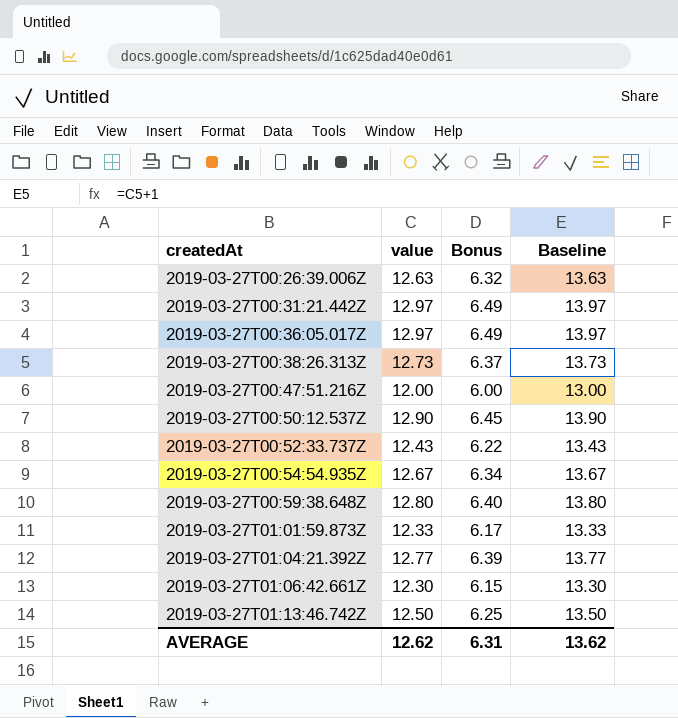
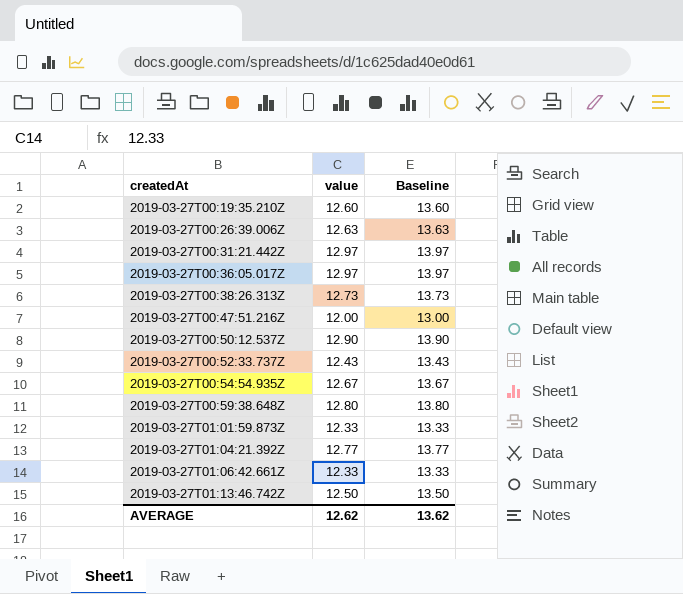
column Bonus | formula: [value] * 0.5 -> none
row 2019-03-27T00:19:35.210Z: none -> 12.60 | 13.60
2019-03-27T01:06:42.661Z | value: 12.30 -> 12.33
2019-03-27T01:06:42.661Z | Baseline: 13.30 -> 13.33

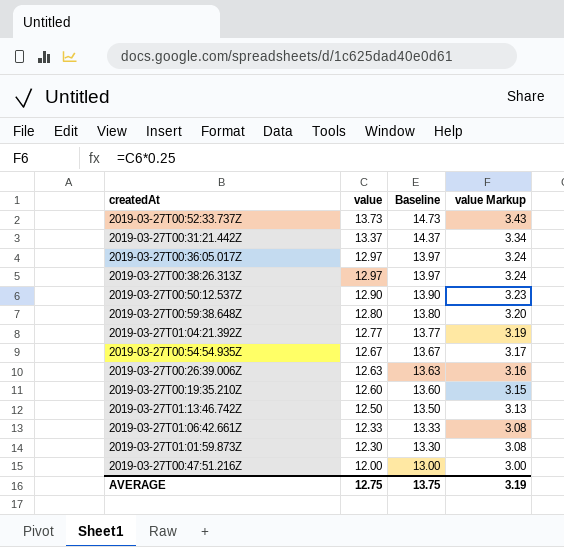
row order: createdAt ascending -> value descending
column value Markup | formula: none -> [value] * 0.25
2019-03-27T00:52:33.737Z | value: 12.43 -> 13.73
2019-03-27T00:52:33.737Z | Baseline: 13.43 -> 14.73
2019-03-27T00:31:21.442Z | value: 12.97 -> 13.37
2019-03-27T00:31:21.442Z | Baseline: 13.97 -> 14.37
2019-03-27T00:38:26.313Z | value: 12.73 -> 12.97
2019-03-27T00:38:26.313Z | Baseline: 13.73 -> 13.97
2019-03-27T01:01:59.873Z | value: 12.33 -> 12.30
2019-03-27T01:01:59.873Z | Baseline: 13.33 -> 13.30
AVERAGE | value: 12.62 -> 12.75
AVERAGE | Baseline: 13.62 -> 13.75

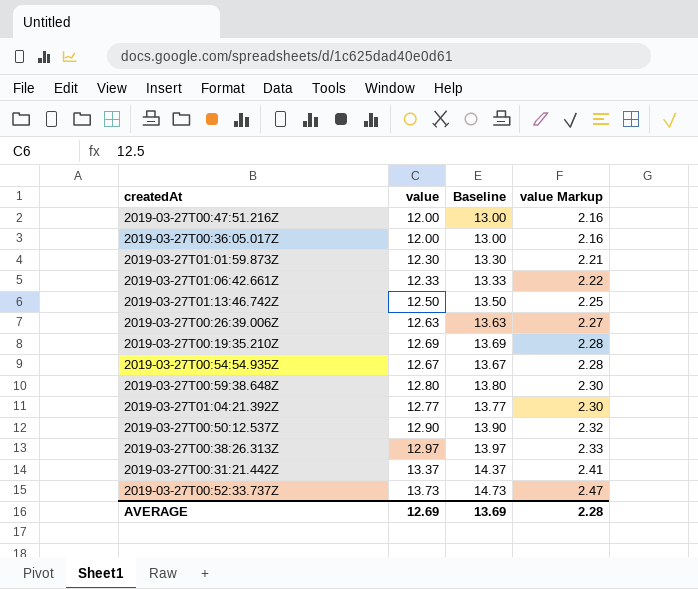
row order: value descending -> value Markup ascending
column value Markup | formula: [value] * 0.25 -> [value] * 0.18
2019-03-27T00:36:05.017Z | value: 12.97 -> 12.00
2019-03-27T00:36:05.017Z | Baseline: 13.97 -> 13.00
2019-03-27T00:19:35.210Z | value: 12.60 -> 12.69
2019-03-27T00:19:35.210Z | Baseline: 13.60 -> 13.69
AVERAGE | value: 12.75 -> 12.69
AVERAGE | Baseline: 13.75 -> 13.69
AVERAGE | value Markup: 3.19 -> 2.28

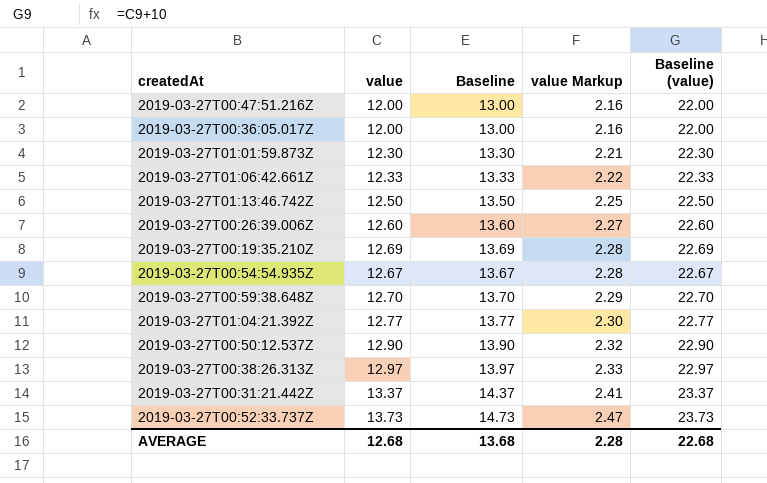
column Baseline (value) | formula: none -> [value] + 10
2019-03-27T00:26:39.006Z | value: 12.63 -> 12.60
2019-03-27T00:26:39.006Z | Baseline: 13.63 -> 13.60
2019-03-27T00:59:38.648Z | value: 12.80 -> 12.70
2019-03-27T00:59:38.648Z | Baseline: 13.80 -> 13.70
2019-03-27T00:59:38.648Z | value Markup: 2.30 -> 2.29
AVERAGE | value: 12.69 -> 12.68
AVERAGE | Baseline: 13.69 -> 13.68

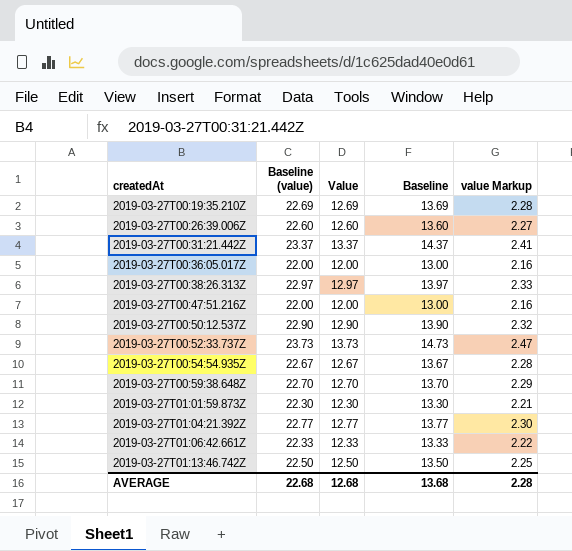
row order: value Markup ascending -> createdAt ascending
column Baseline (value) | position: 5 -> 2
column name: value -> Value

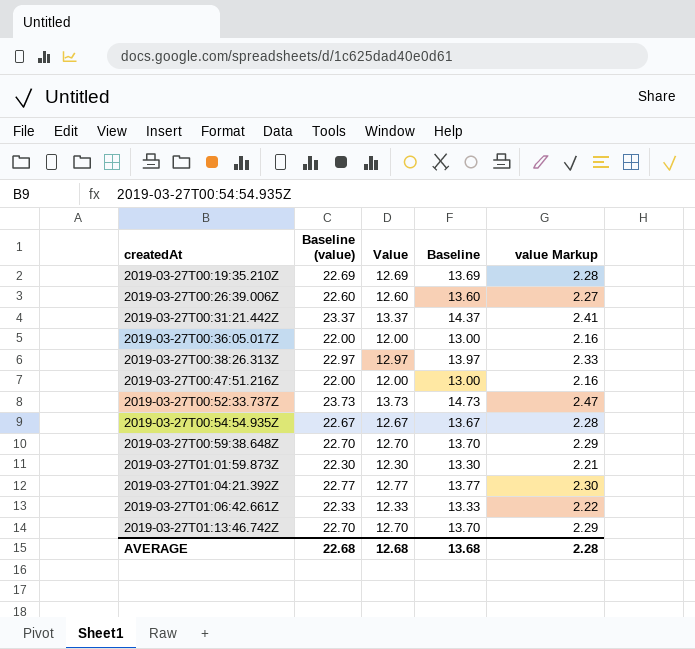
row 2019-03-27T00:50:12.537Z: 22.90 | 12.90 | 13.90 | 2.32 -> none
2019-03-27T01:13:46.742Z | Baseline (value): 22.50 -> 22.70
2019-03-27T01:13:46.742Z | Value: 12.50 -> 12.70
2019-03-27T01:13:46.742Z | Baseline: 13.50 -> 13.70
2019-03-27T01:13:46.742Z | value Markup: 2.25 -> 2.29

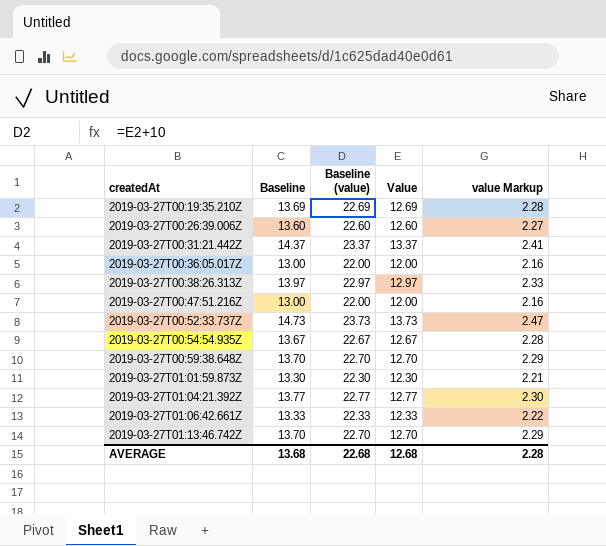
column Baseline | position: 4 -> 2

